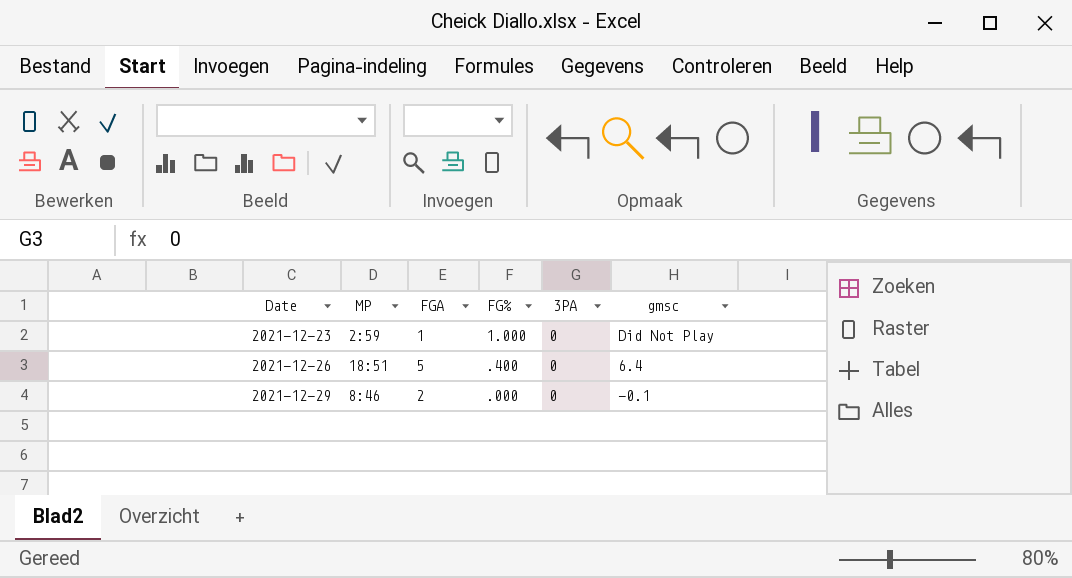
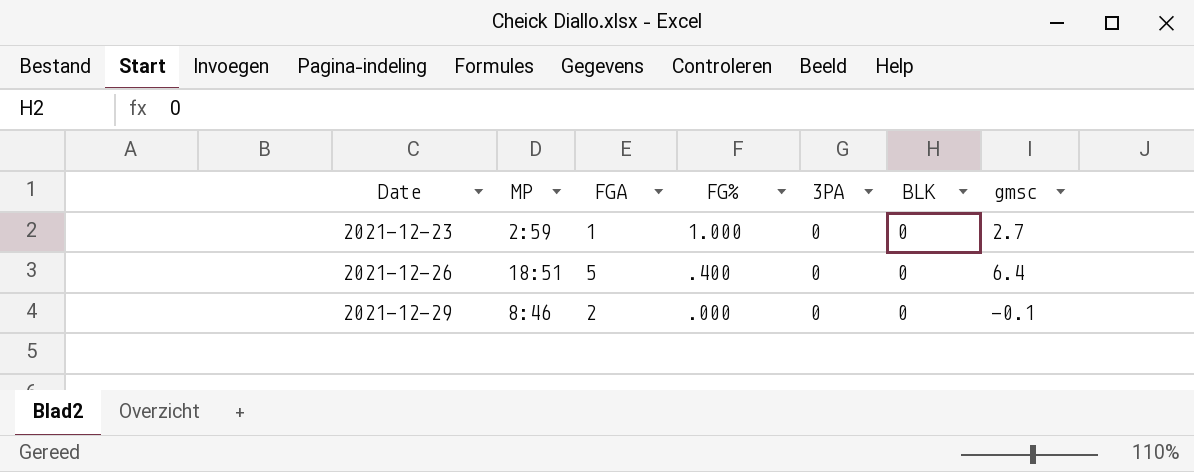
column BLK | position: none -> 6
2021-12-23 | gmsc: Did Not Play -> 2.7

